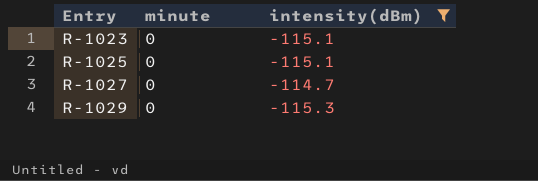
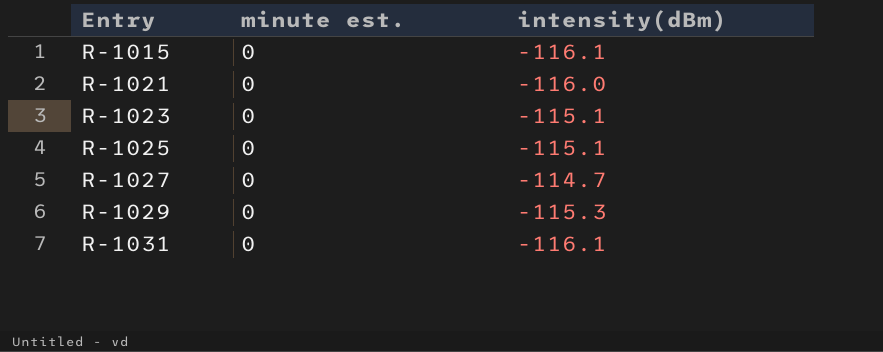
filter: intensity(dBm) >= -115.3 -> none
column name: minute -> minute est.

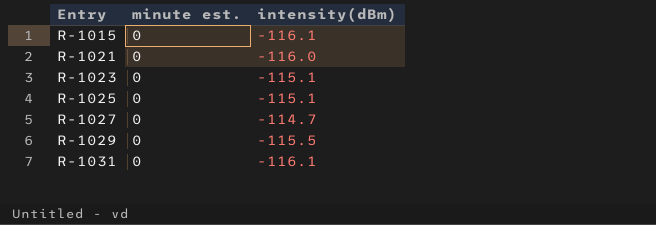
R-1029 | intensity(dBm): -115.3 -> -115.5

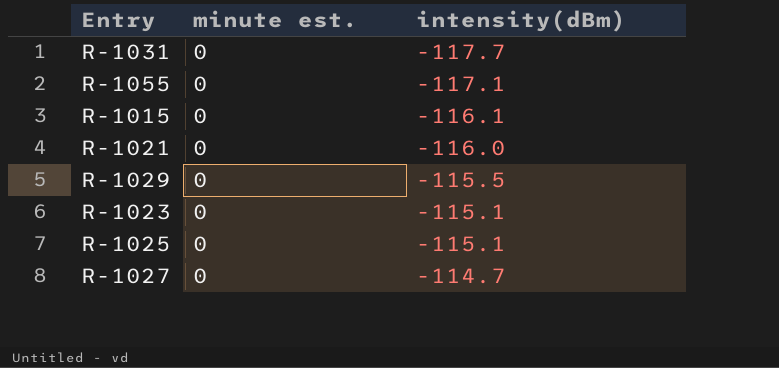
row order: Entry ascending -> intensity(dBm) ascending
R-1031 | intensity(dBm): -116.1 -> -117.7
row R-1055: none -> 0 | -117.1

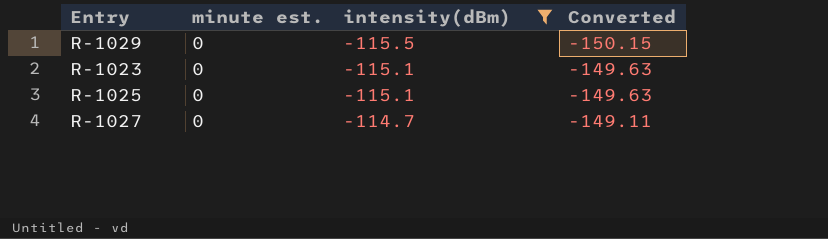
filter: none -> intensity(dBm) >= -115.5
column Converted | formula: none -> [intensity(dBm)] * 1.3

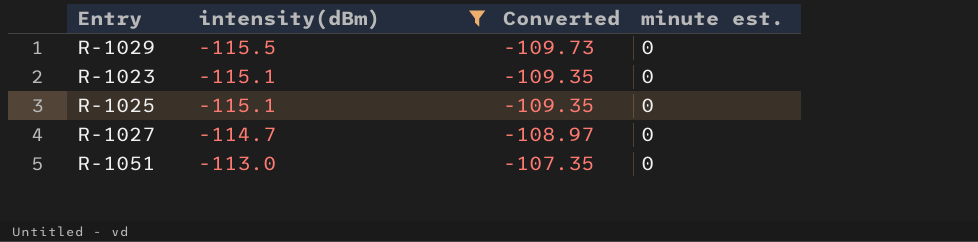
column Converted | formula: [intensity(dBm)] * 1.3 -> [intensity(dBm)] * 0.95
column minute est. | position: 2 -> 4
row R-1051: none -> -113.0 | -107.35 | 0

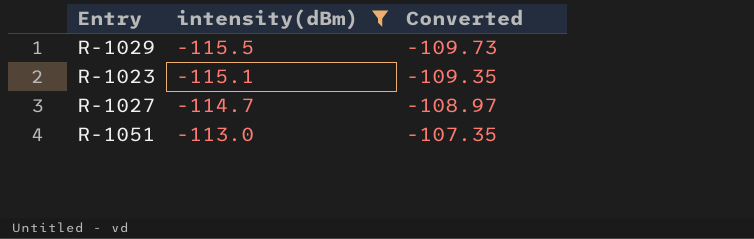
column minute est. | position: 4 -> none
row R-1025: -115.1 | -109.35 | 0 -> none

